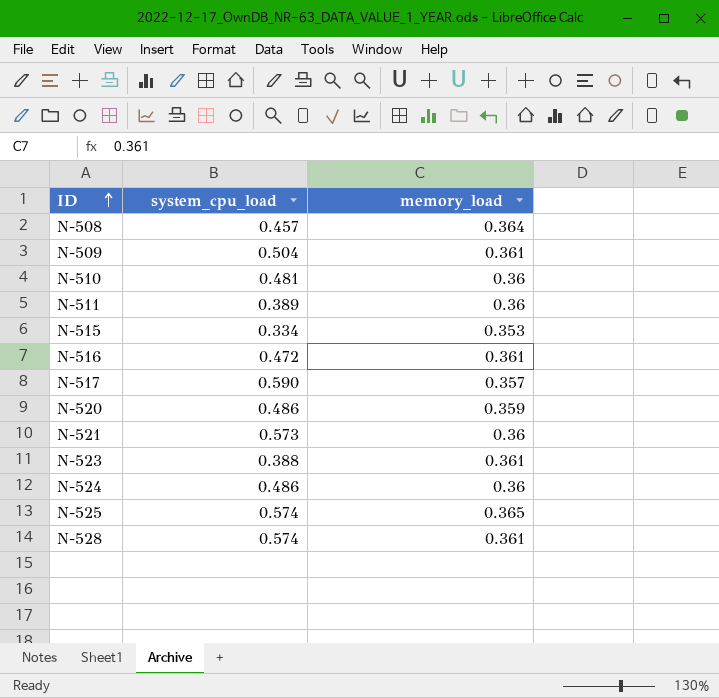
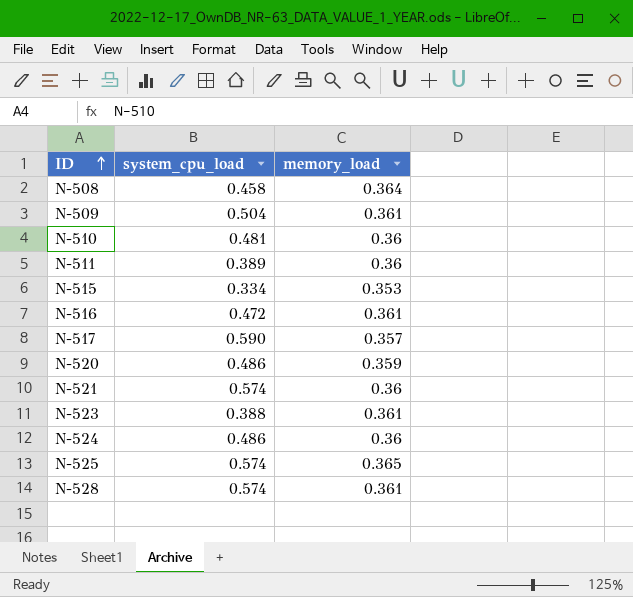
N-508 | system_cpu_load: 0.457 -> 0.458
N-521 | system_cpu_load: 0.573 -> 0.574

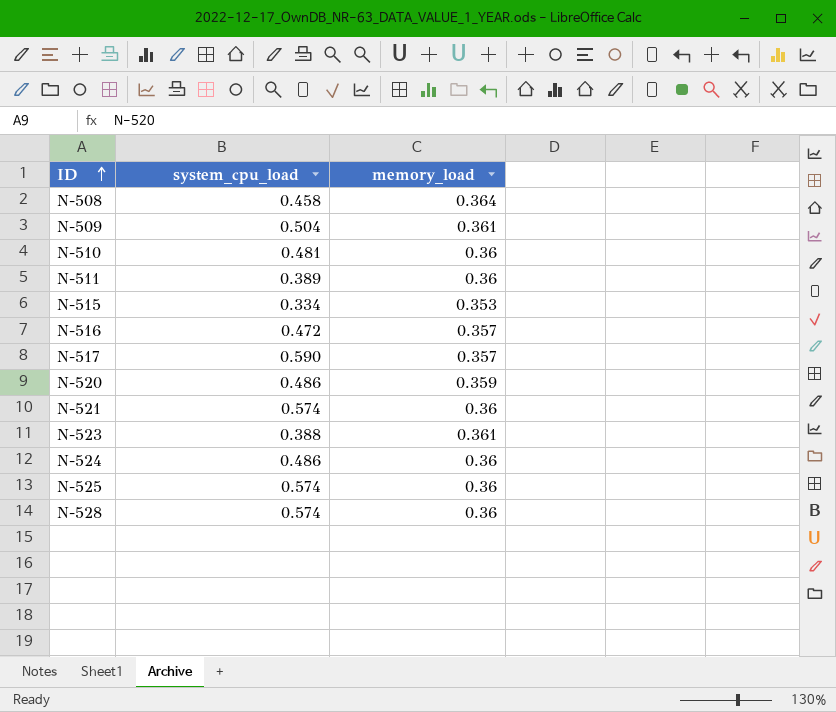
N-516 | memory_load: 0.361 -> 0.357
N-525 | memory_load: 0.365 -> 0.36
N-528 | memory_load: 0.361 -> 0.36

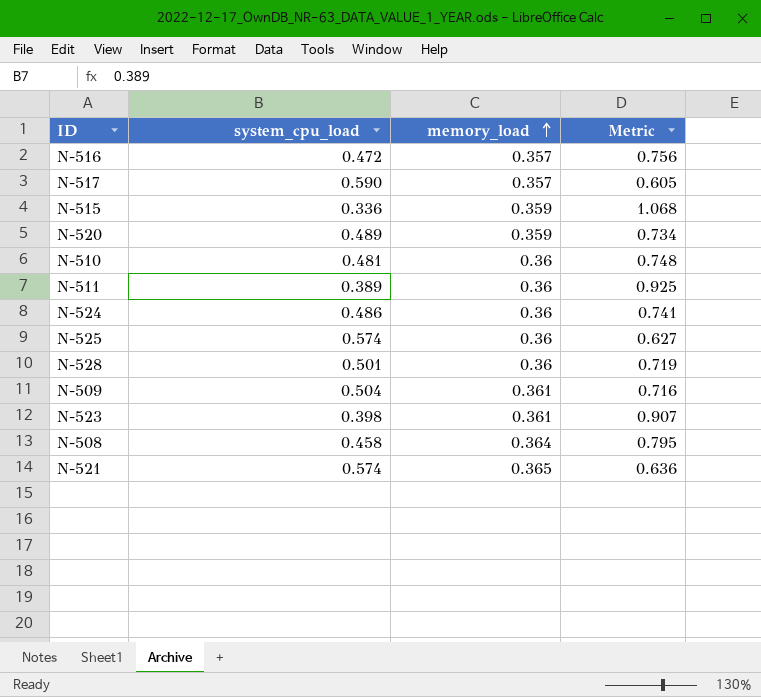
row order: ID ascending -> memory_load ascending
column Metric | formula: none -> [memory_load] / [system_cpu_load]
N-515 | system_cpu_load: 0.334 -> 0.336
N-515 | memory_load: 0.353 -> 0.359
N-520 | system_cpu_load: 0.486 -> 0.489
N-528 | system_cpu_load: 0.574 -> 0.501
N-523 | system_cpu_load: 0.388 -> 0.398
N-521 | memory_load: 0.36 -> 0.365

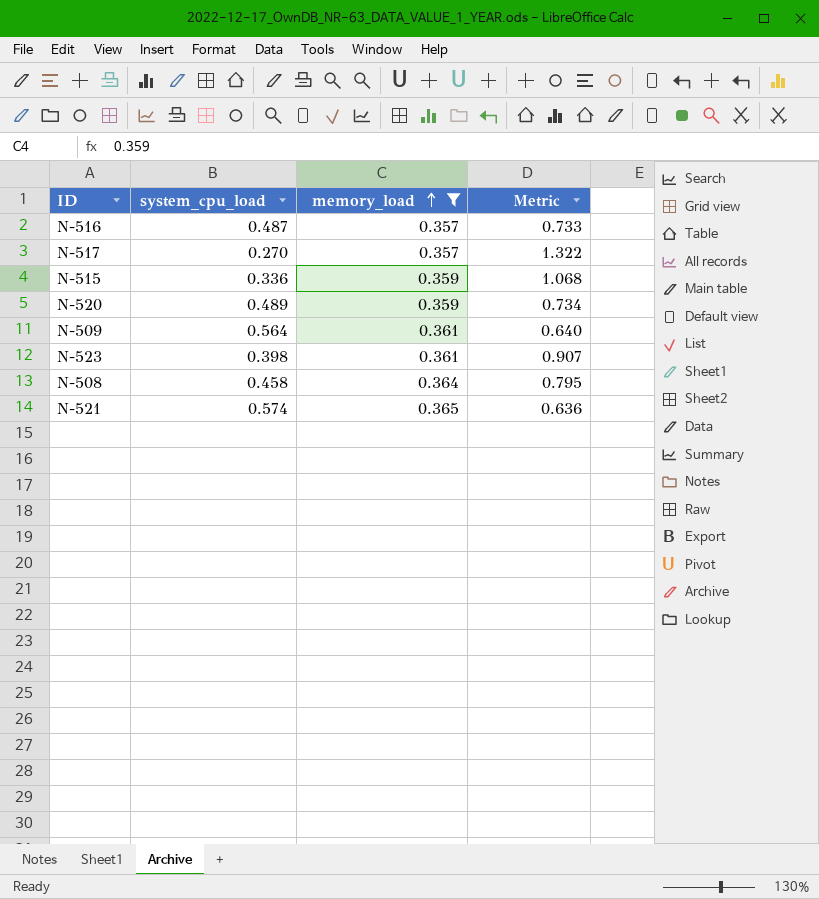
filter: none -> memory_load != 0.36
N-516 | system_cpu_load: 0.472 -> 0.487
N-516 | Metric: 0.756 -> 0.733
N-517 | system_cpu_load: 0.590 -> 0.270
N-517 | Metric: 0.605 -> 1.322
N-509 | system_cpu_load: 0.504 -> 0.564
N-509 | Metric: 0.716 -> 0.640

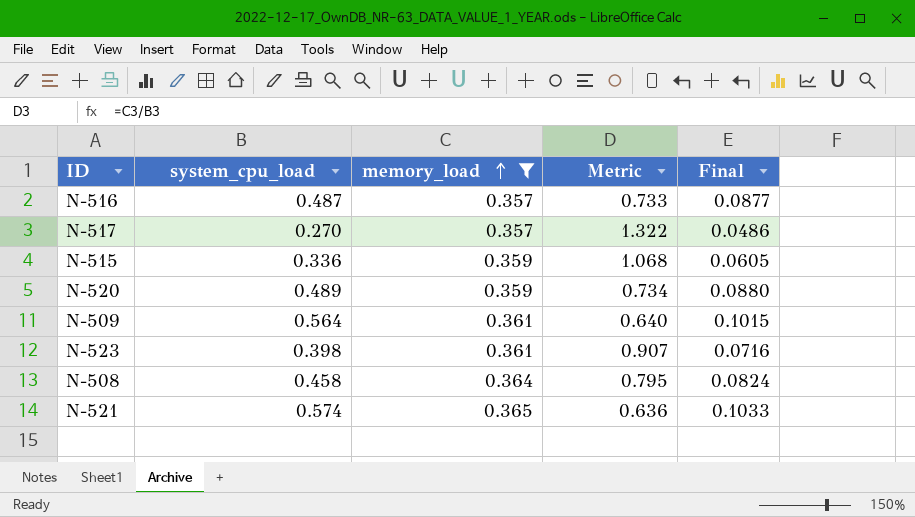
column Final | formula: none -> [system_cpu_load] * 0.18

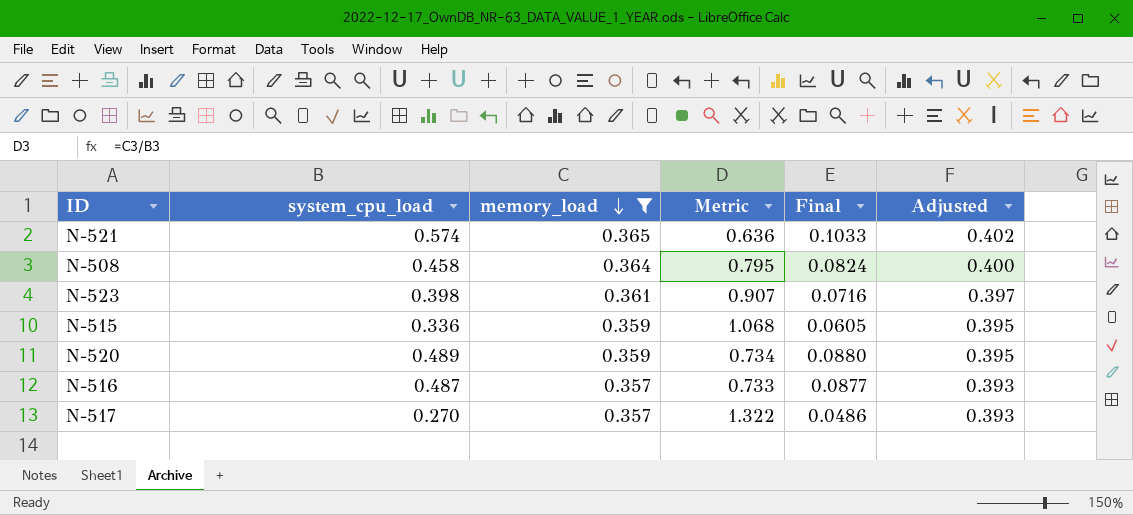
row order: memory_load ascending -> memory_load descending
column Adjusted | formula: none -> [memory_load] * 1.1
row N-509: 0.564 | 0.361 | 0.640 | 0.1015 -> none

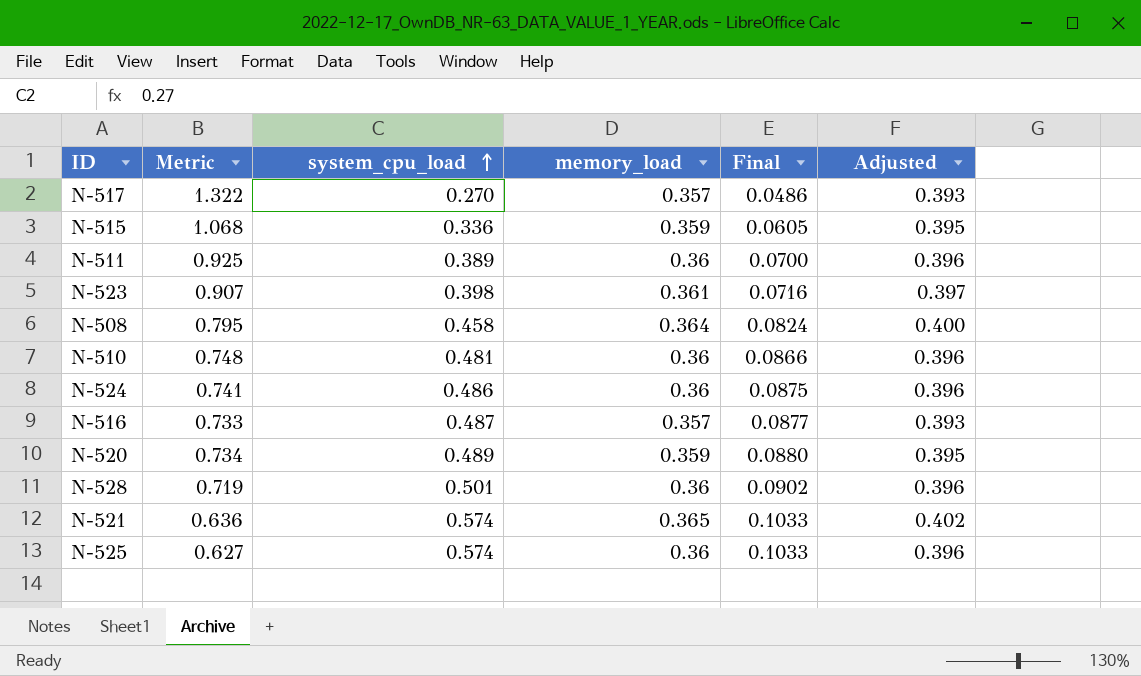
filter: memory_load != 0.36 -> none
row order: memory_load descending -> system_cpu_load ascending
column Metric | position: 4 -> 2

